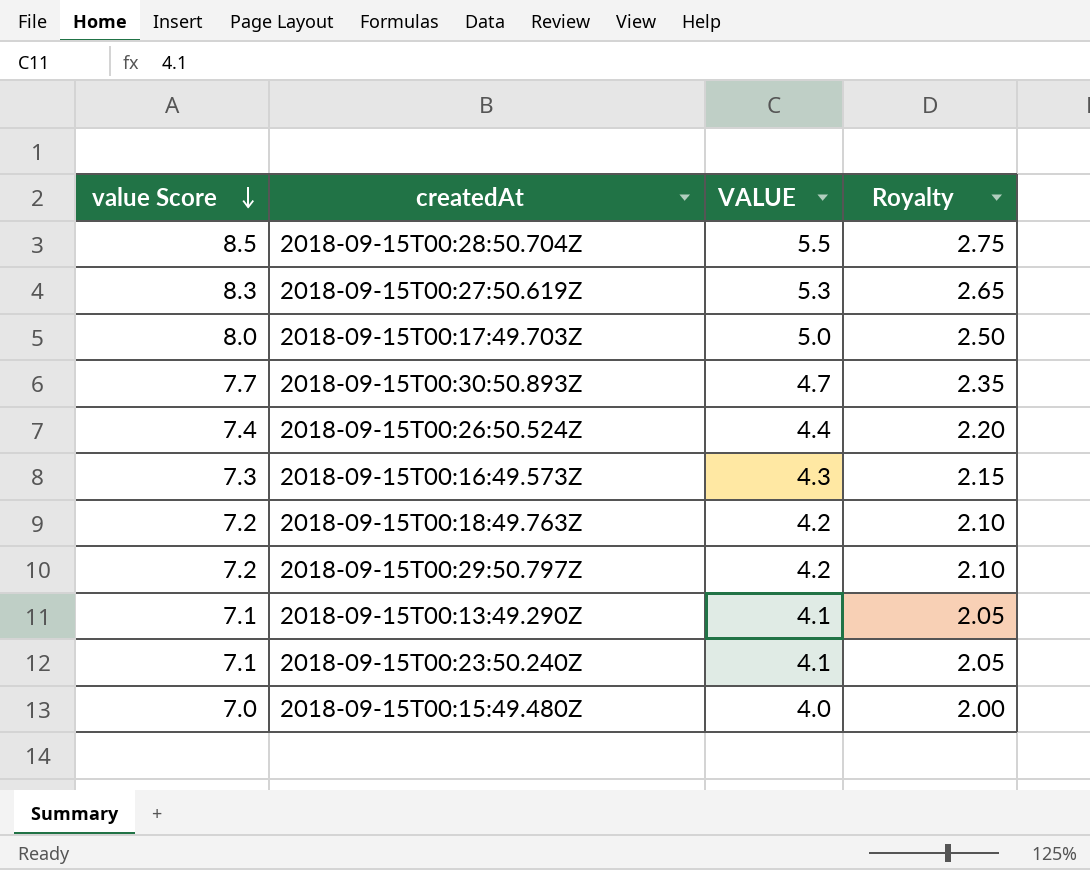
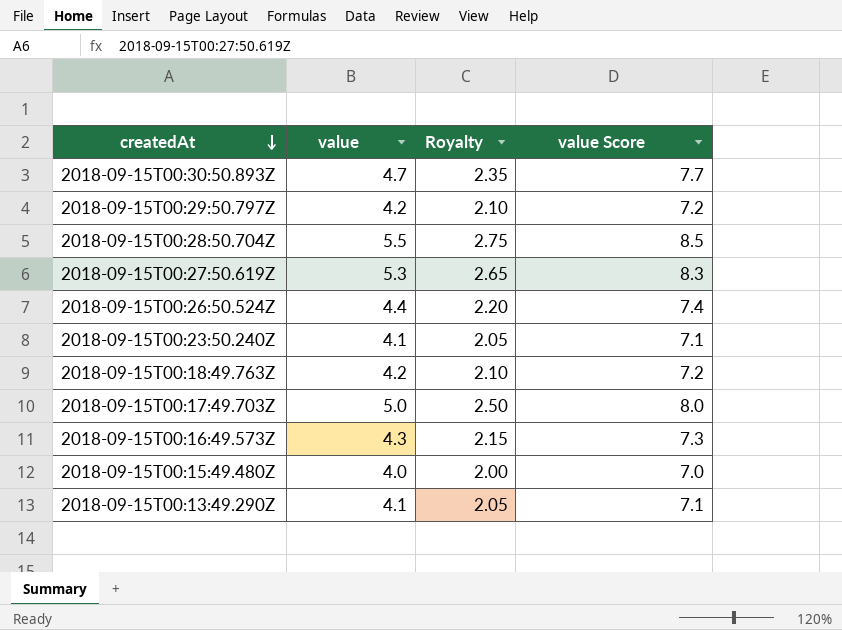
row order: value Score descending -> createdAt descending
column name: VALUE -> value
column value Score | position: 1 -> 4

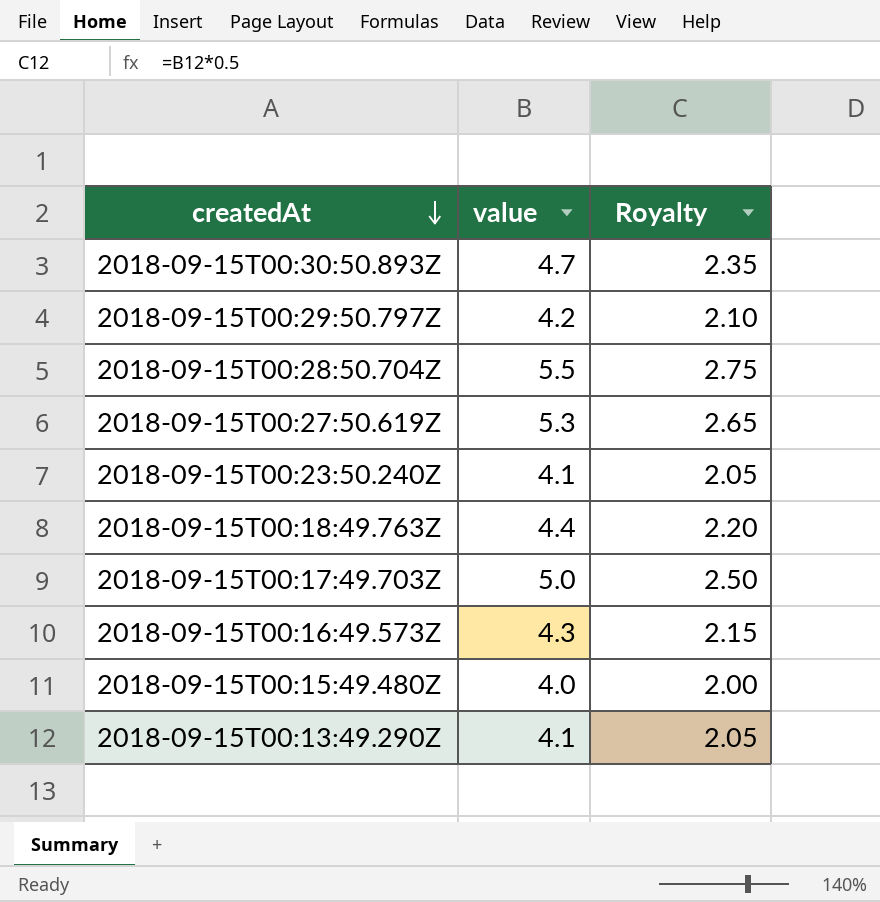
column value Score | formula: [value] + 3 -> none
row 2018-09-15T00:26:50.524Z: 4.4 | 2.20 | 7.4 -> none
2018-09-15T00:18:49.763Z | value: 4.2 -> 4.4
2018-09-15T00:18:49.763Z | Royalty: 2.10 -> 2.20

